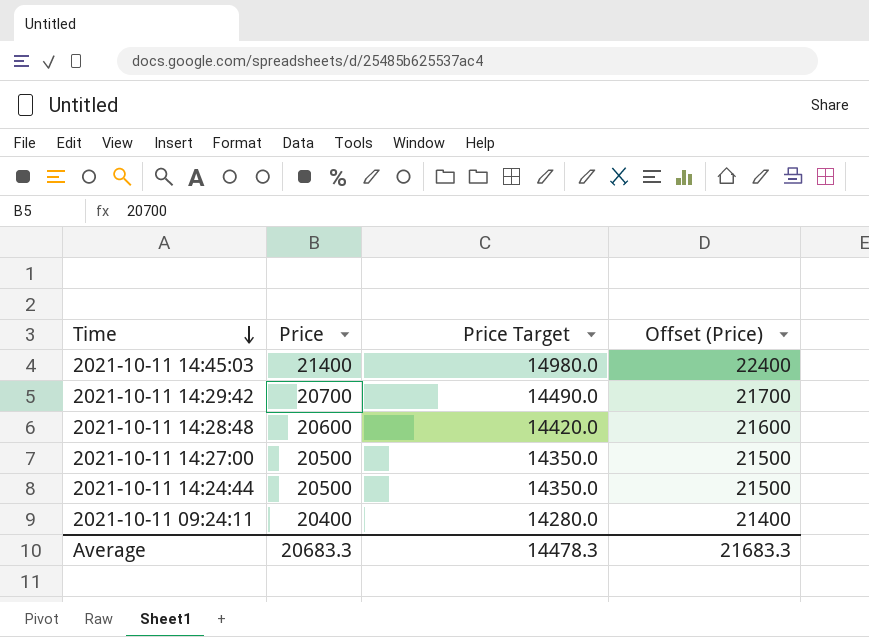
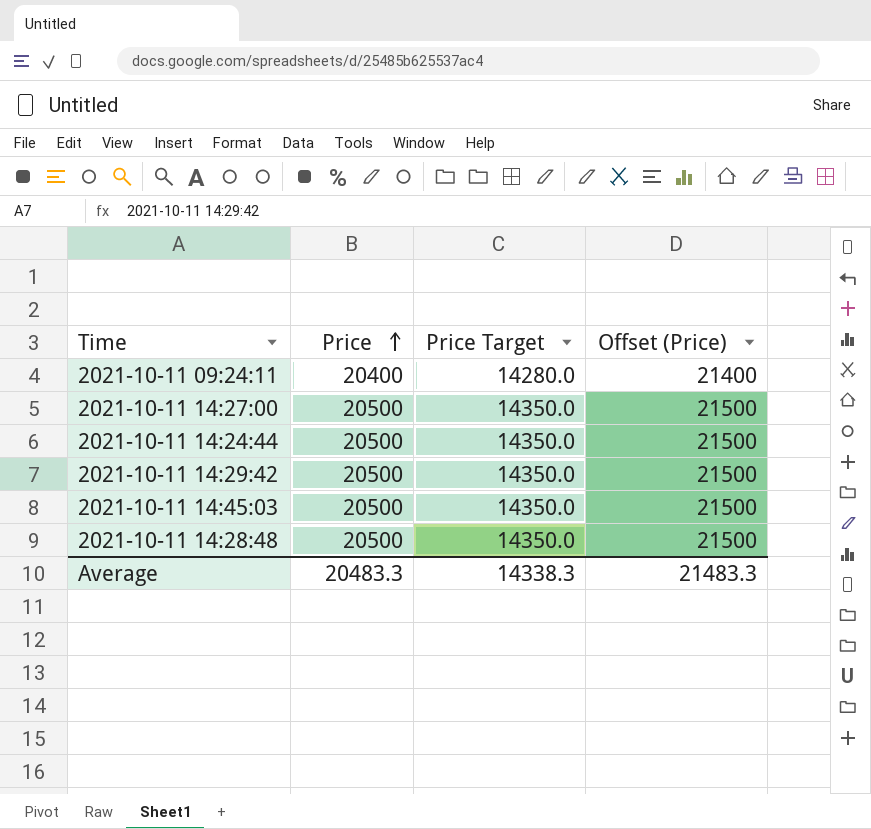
row order: Time descending -> Price ascending
2021-10-11 14:29:42 | Price: 20700 -> 20500
2021-10-11 14:29:42 | Price Target: 14490.0 -> 14350.0
2021-10-11 14:29:42 | Offset (Price): 21700 -> 21500
2021-10-11 14:45:03 | Price: 21400 -> 20500
2021-10-11 14:45:03 | Price Target: 14980.0 -> 14350.0
2021-10-11 14:45:03 | Offset (Price): 22400 -> 21500
2021-10-11 14:28:48 | Price: 20600 -> 20500
2021-10-11 14:28:48 | Price Target: 14420.0 -> 14350.0
2021-10-11 14:28:48 | Offset (Price): 21600 -> 21500
Average | Price: 20683.3 -> 20483.3
Average | Price Target: 14478.3 -> 14338.3
Average | Offset (Price): 21683.3 -> 21483.3

